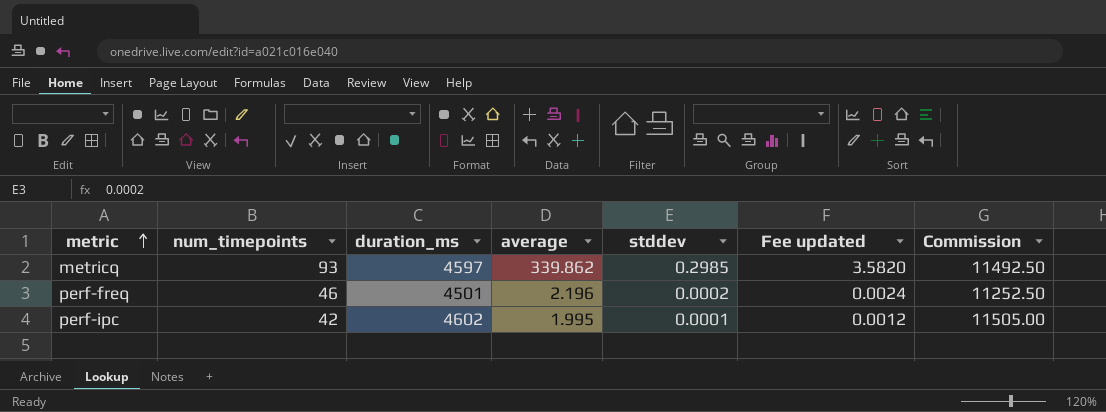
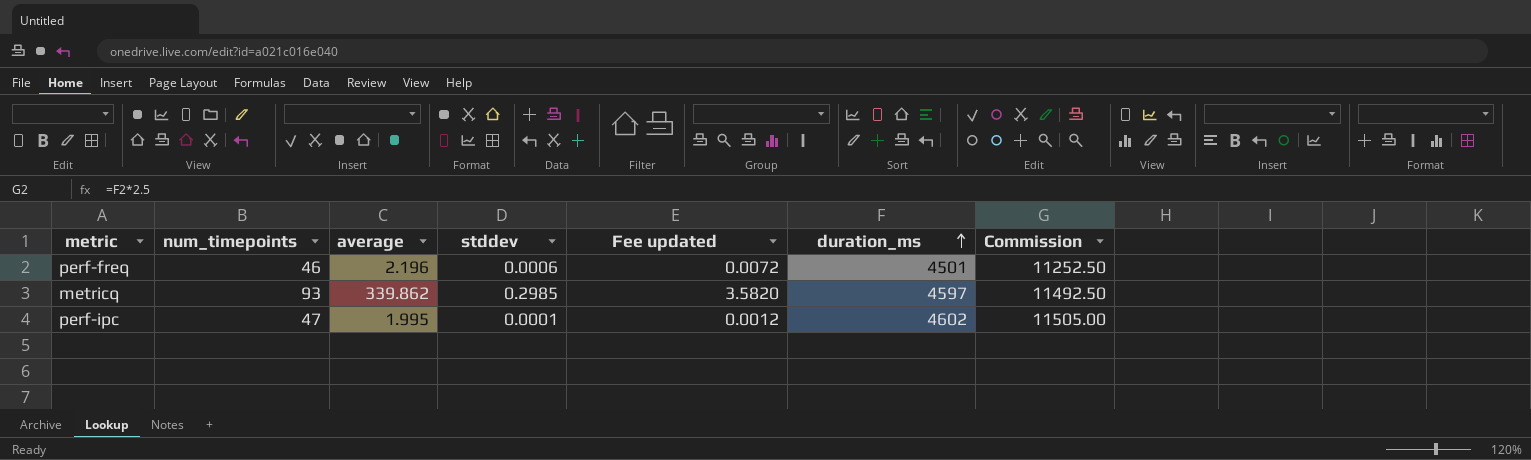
row order: metric ascending -> duration_ms ascending
column duration_ms | position: 3 -> 6
perf-freq | stddev: 0.0002 -> 0.0006
perf-freq | Fee updated: 0.0024 -> 0.0072
perf-ipc | num_timepoints: 42 -> 47

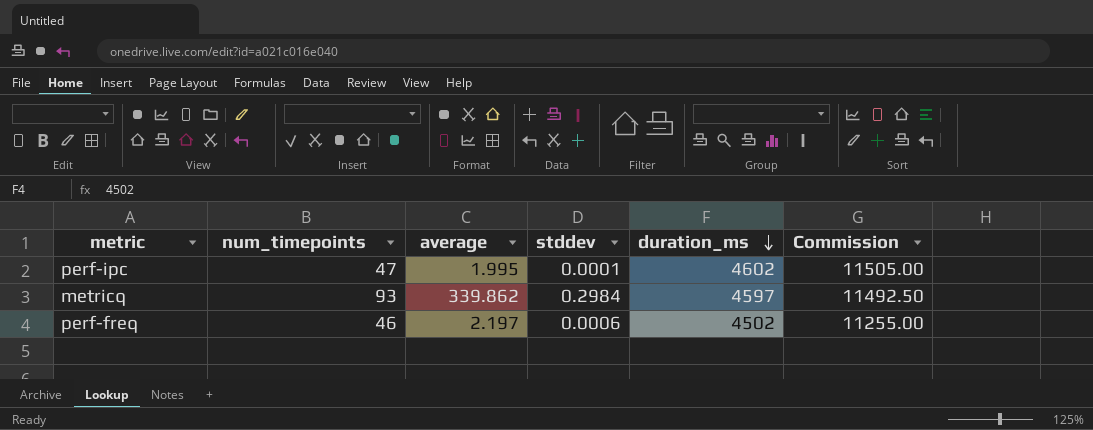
row order: duration_ms ascending -> duration_ms descending
column Fee updated | formula: [stddev] * 12 -> none
metricq | stddev: 0.2985 -> 0.2984
perf-freq | average: 2.196 -> 2.197
perf-freq | duration_ms: 4501 -> 4502
perf-freq | Commission: 11252.50 -> 11255.00

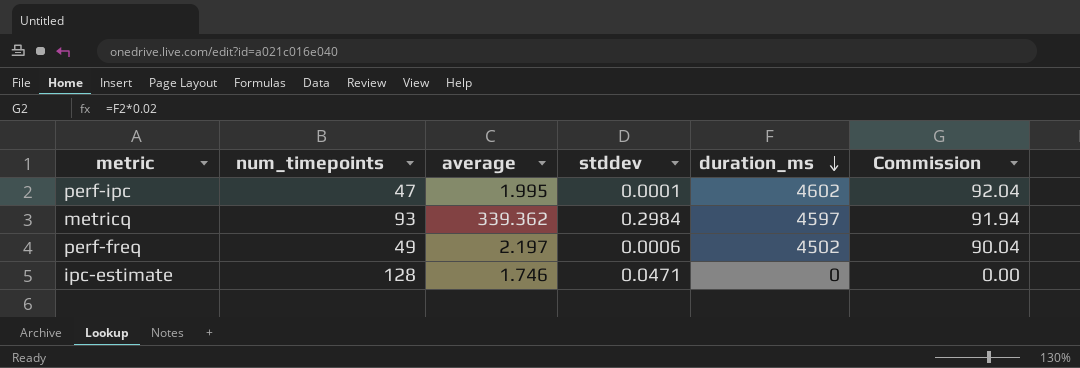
column Commission | formula: [duration_ms] * 2.5 -> [duration_ms] * 0.02
metricq | average: 339.862 -> 339.362
perf-freq | num_timepoints: 46 -> 49
row ipc-estimate: none -> 128 | 1.746 | 0.0471 | 0 | 0.00

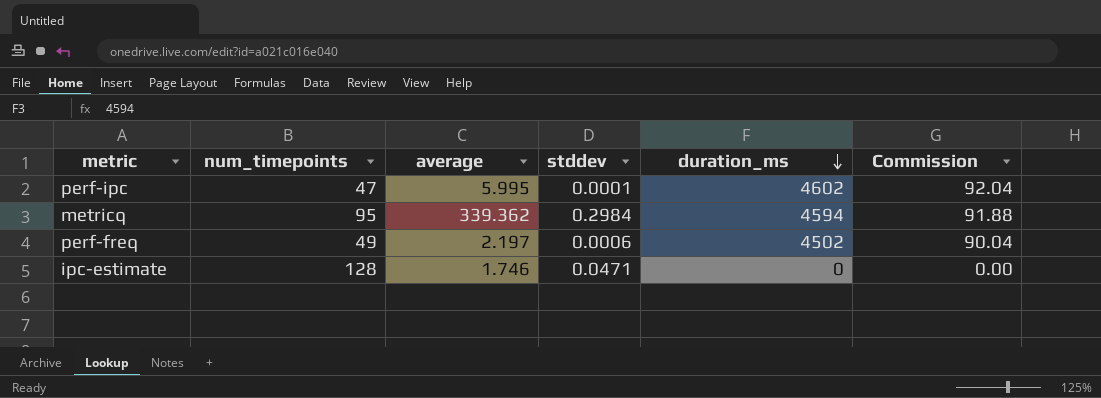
perf-ipc | average: 1.995 -> 5.995
metricq | num_timepoints: 93 -> 95
metricq | duration_ms: 4597 -> 4594
metricq | Commission: 91.94 -> 91.88

